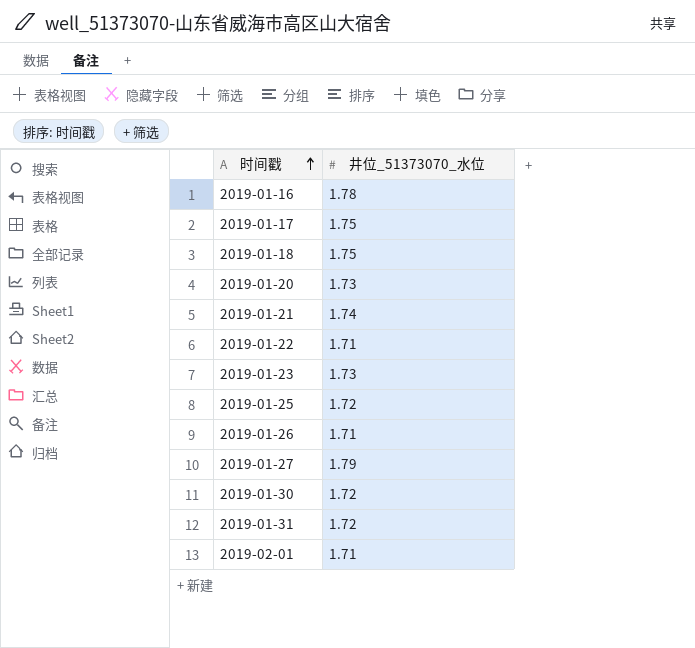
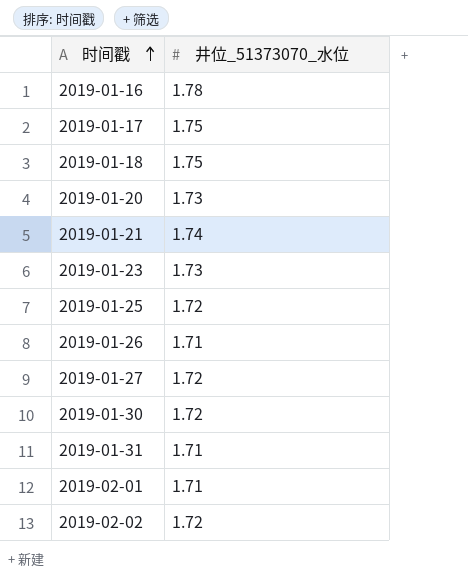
row 2019-01-22: 1.71 -> none
2019-01-27 | 井位_51373070_水位: 1.79 -> 1.72
2019-01-31 | 井位_51373070_水位: 1.72 -> 1.71
row 2019-02-02: none -> 1.72

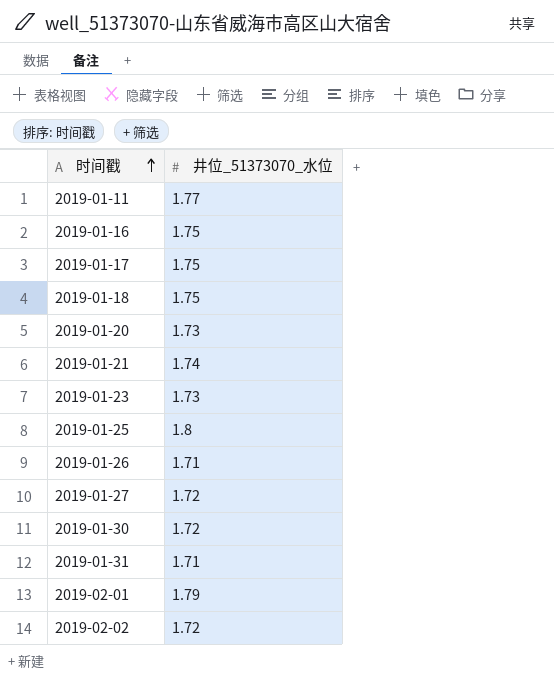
row 2019-01-11: none -> 1.77
2019-01-16 | 井位_51373070_水位: 1.78 -> 1.75
2019-01-25 | 井位_51373070_水位: 1.72 -> 1.8
2019-02-01 | 井位_51373070_水位: 1.71 -> 1.79

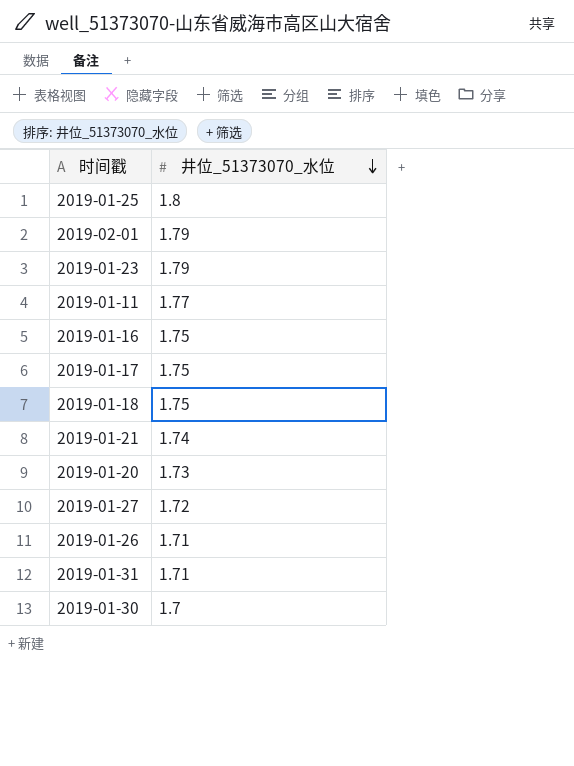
row order: 时间戳 ascending -> 井位_51373070_水位 descending
row 2019-02-02: 1.72 -> none
2019-01-23 | 井位_51373070_水位: 1.73 -> 1.79
2019-01-30 | 井位_51373070_水位: 1.72 -> 1.7

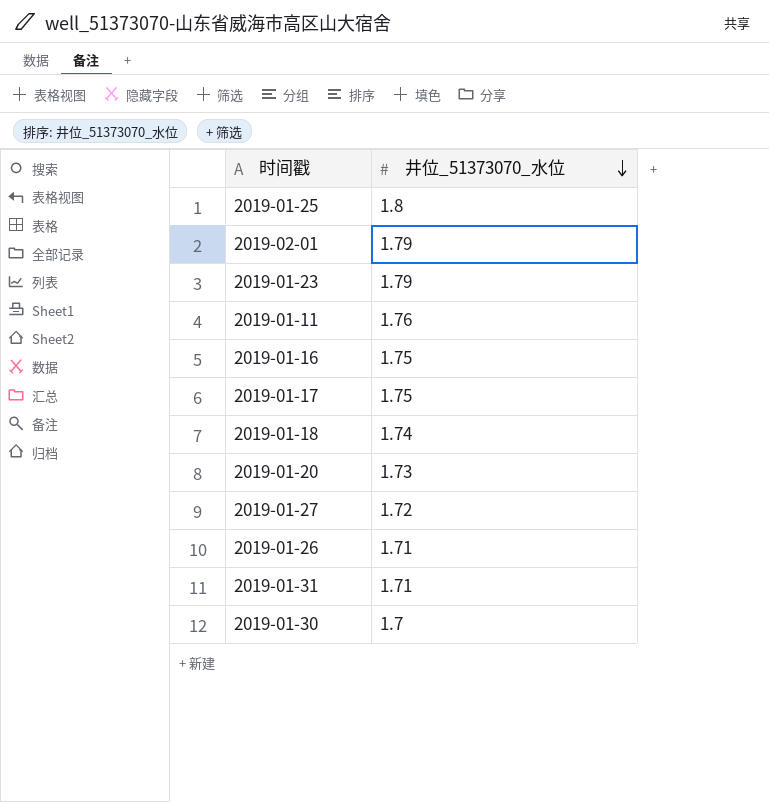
row 2019-01-21: 1.74 -> none
2019-01-11 | 井位_51373070_水位: 1.77 -> 1.76
2019-01-18 | 井位_51373070_水位: 1.75 -> 1.74

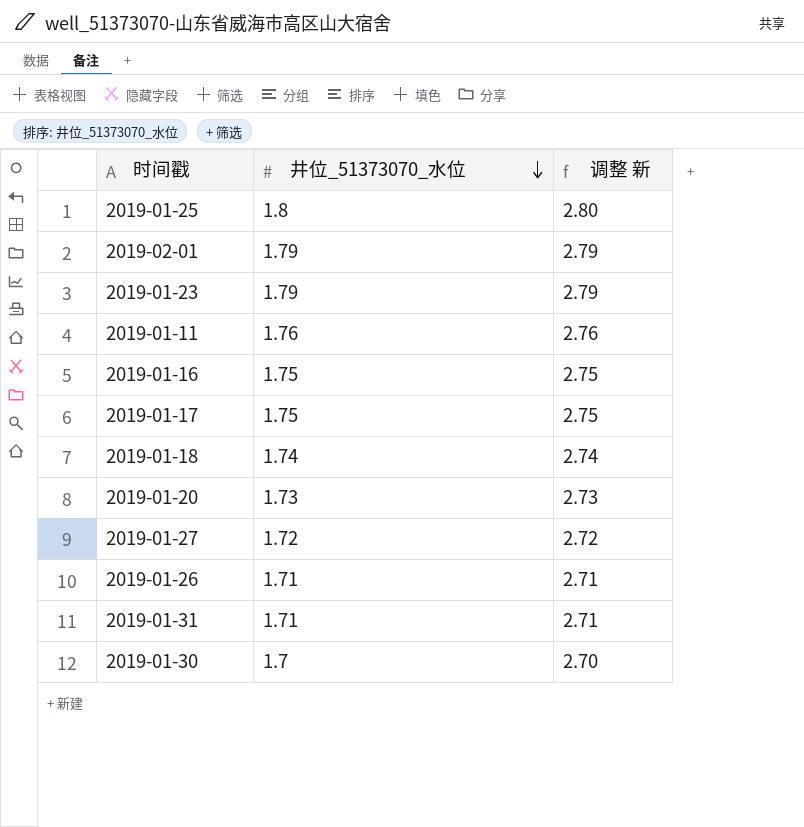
column 调整 新 | formula: none -> [井位_51373070_水位] + 1

